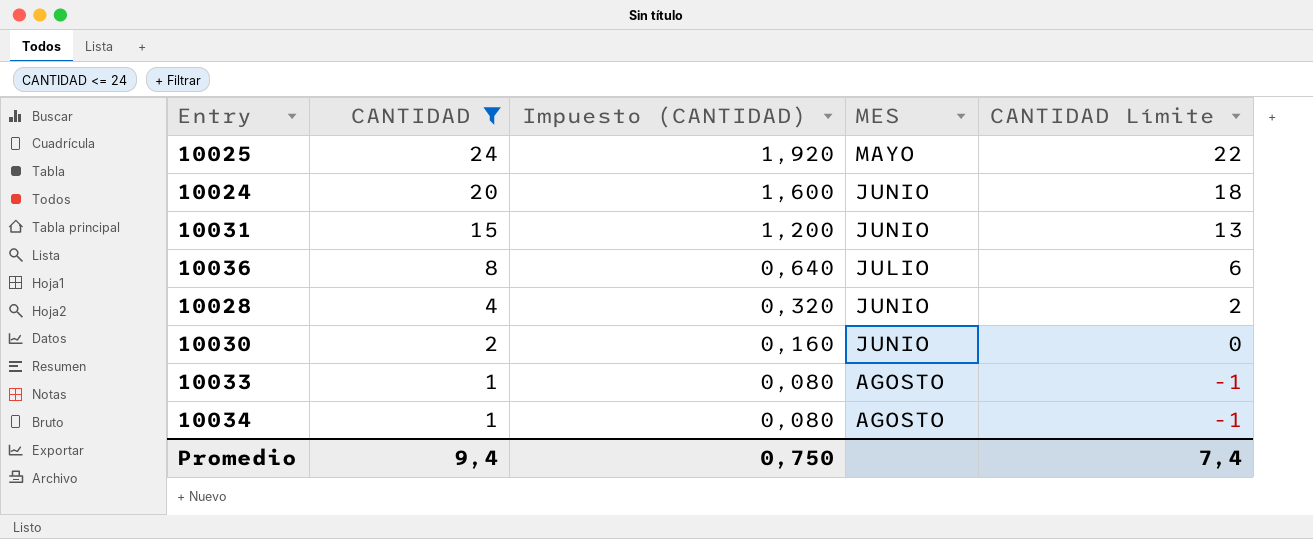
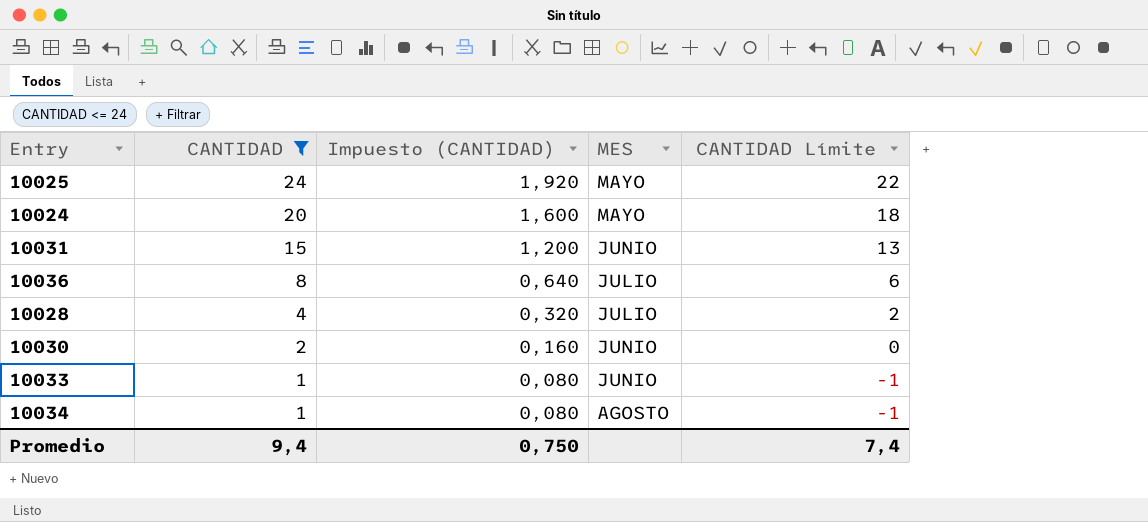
10024 | MES: JUNIO -> MAYO
10028 | MES: JUNIO -> JULIO
10033 | MES: AGOSTO -> JUNIO

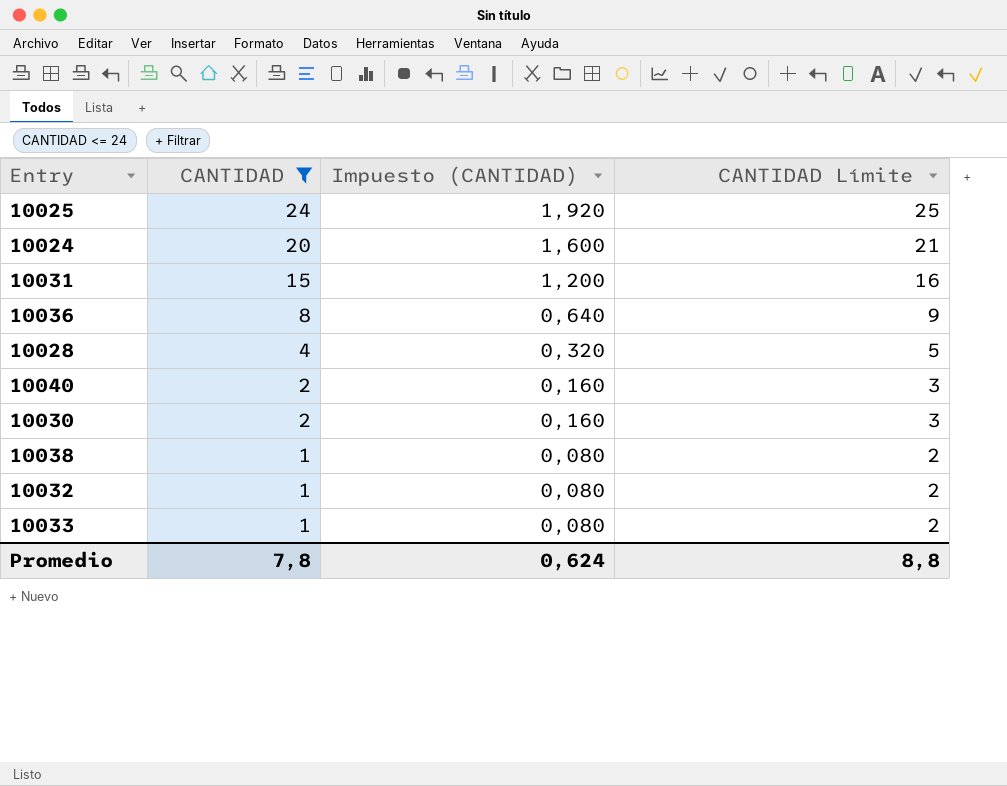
column MES | position: 4 -> none
column CANTIDAD Límite | formula: [CANTIDAD] - 2 -> [CANTIDAD] + 1
row 10034: 1 | 0,080 | AGOSTO | -1 -> none
row 10040: none -> 2 | 0,160 | 3
row 10038: none -> 1 | 0,080 | 2
row 10032: none -> 1 | 0,080 | 2
Promedio | CANTIDAD: 9,4 -> 7,8
Promedio | Impuesto (CANTIDAD): 0,750 -> 0,624
Promedio | CANTIDAD Límite: 7,4 -> 8,8

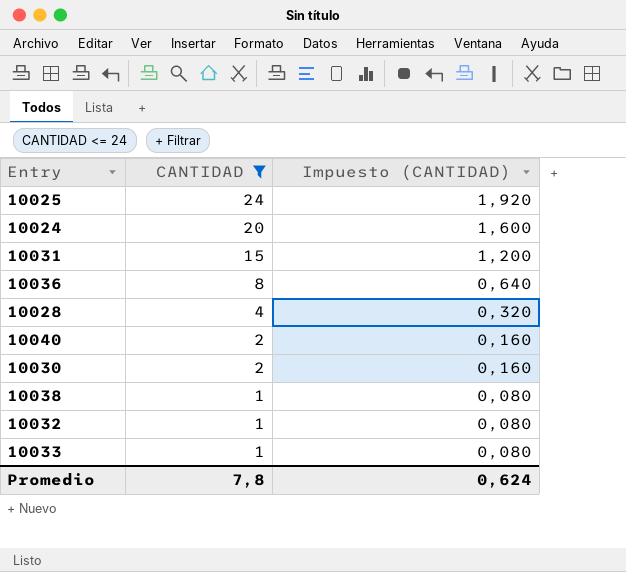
column CANTIDAD Límite | formula: [CANTIDAD] + 1 -> none

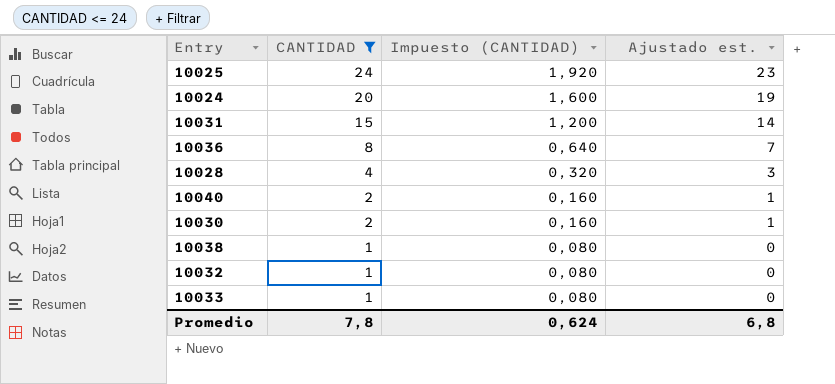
column Ajustado est. | formula: none -> [CANTIDAD] - 1

